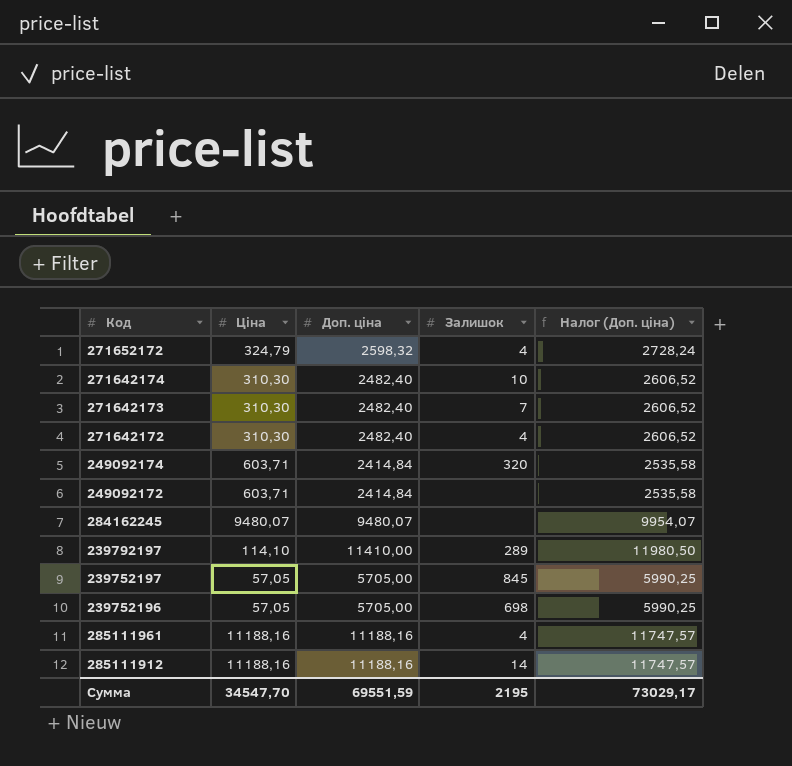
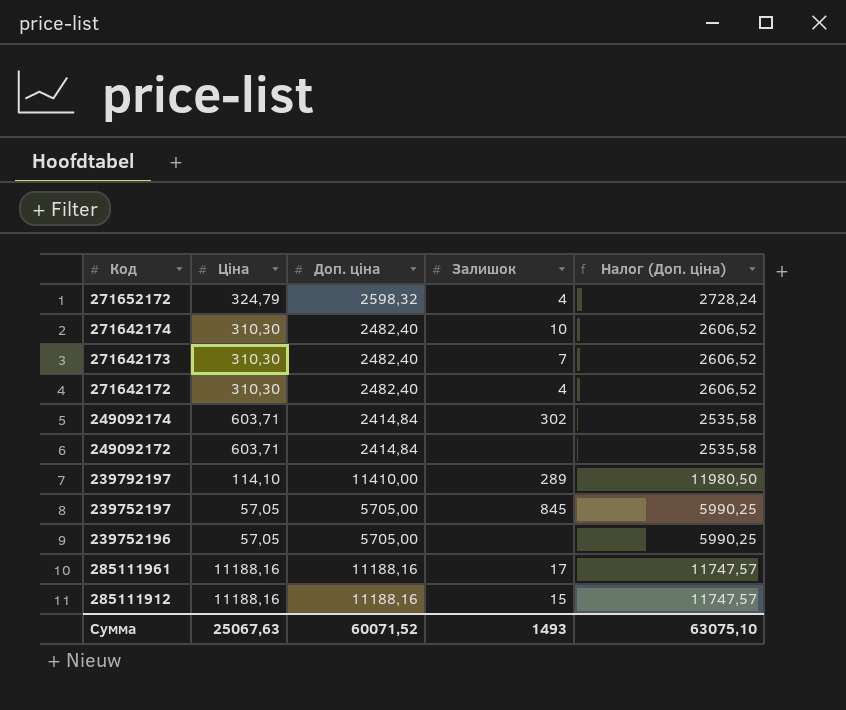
row 284162245: 9480,07 | 9480,07 | none | 9954,07 -> none
249092174 | Залишок: 320 -> 302
239752196 | Залишок: 698 -> none
285111961 | Залишок: 4 -> 17
285111912 | Залишок: 14 -> 15
Сумма | Ціна: 34547,70 -> 25067,63
Сумма | Доп. ціна: 69551,59 -> 60071,52
Сумма | Залишок: 2195 -> 1493
Сумма | Налог (Доп. ціна): 73029,17 -> 63075,10

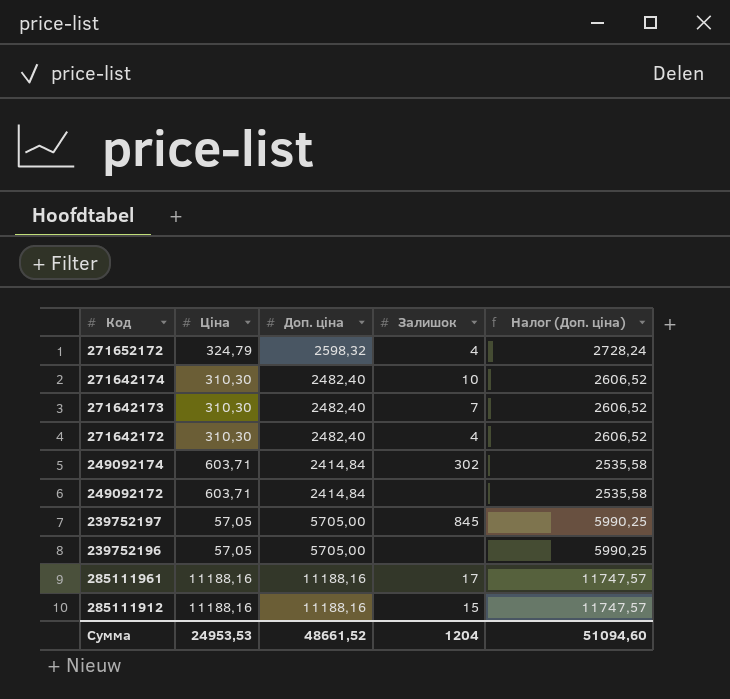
row 239792197: 114,10 | 11410,00 | 289 | 11980,50 -> none
Сумма | Ціна: 25067,63 -> 24953,53
Сумма | Доп. ціна: 60071,52 -> 48661,52
Сумма | Залишок: 1493 -> 1204
Сумма | Налог (Доп. ціна): 63075,10 -> 51094,60

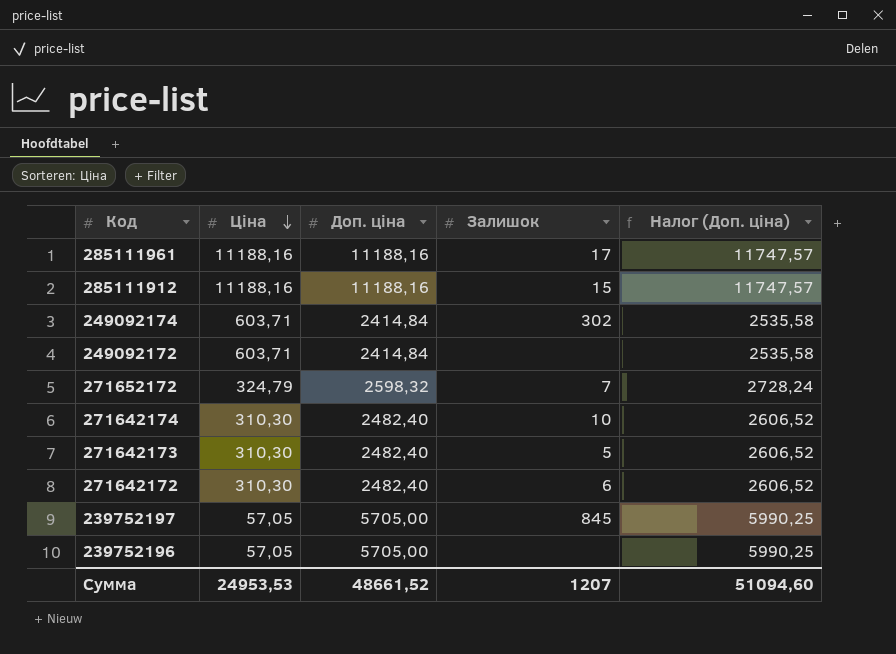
row order: none -> Ціна descending
271652172 | Залишок: 4 -> 7
271642173 | Залишок: 7 -> 5
271642172 | Залишок: 4 -> 6
Сумма | Залишок: 1204 -> 1207

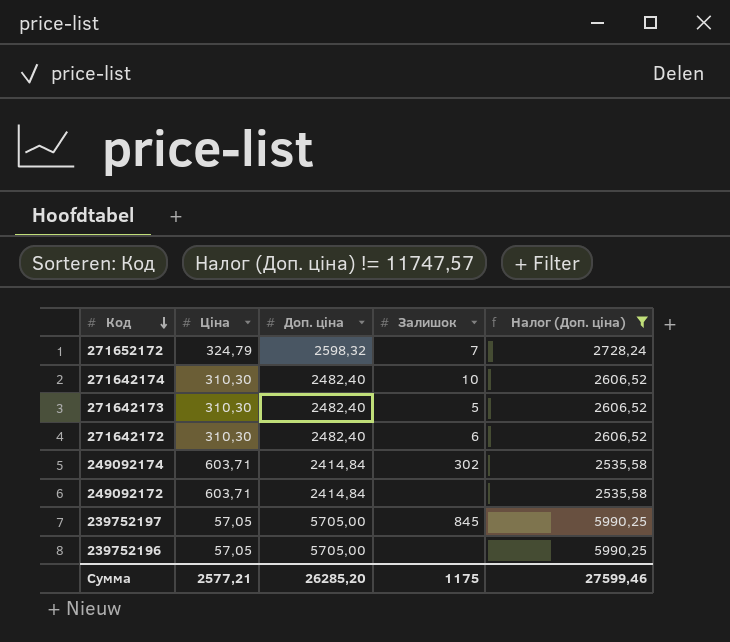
filter: none -> Налог (Доп. ціна) != 11747,57
row order: Ціна descending -> Код descending
Сумма | Ціна: 24953,53 -> 2577,21
Сумма | Доп. ціна: 48661,52 -> 26285,20
Сумма | Залишок: 1207 -> 1175
Сумма | Налог (Доп. ціна): 51094,60 -> 27599,46

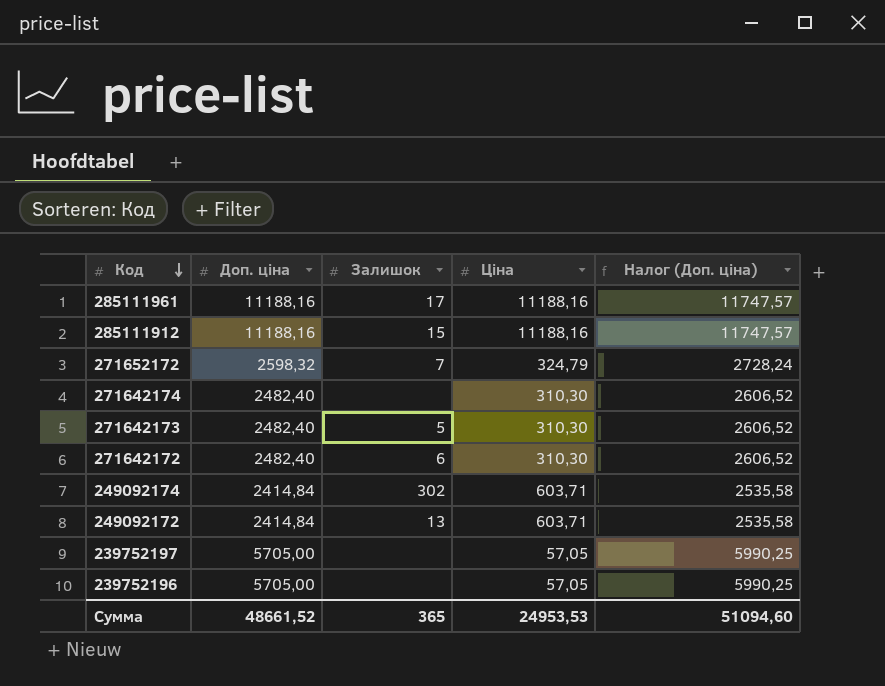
filter: Налог (Доп. ціна) != 11747,57 -> none
column Ціна | position: 2 -> 4
271642174 | Залишок: 10 -> none
249092172 | Залишок: none -> 13
239752197 | Залишок: 845 -> none
Сумма | Доп. ціна: 26285,20 -> 48661,52
Сумма | Залишок: 1175 -> 365
Сумма | Ціна: 2577,21 -> 24953,53
Сумма | Налог (Доп. ціна): 27599,46 -> 51094,60

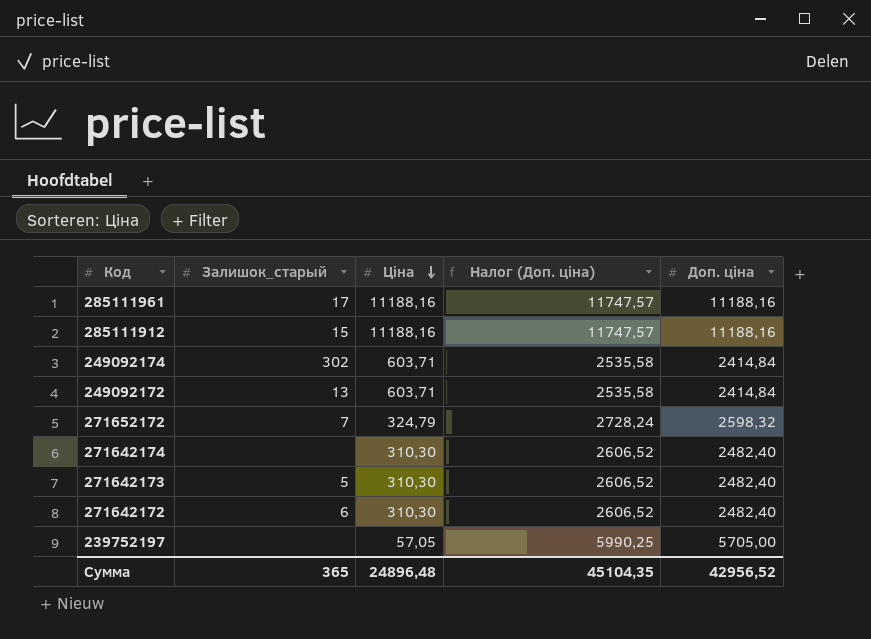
row order: Код descending -> Ціна descending
column name: Залишок -> Залишок_старый
column Доп. ціна | position: 2 -> 5
row 239752196: 5705,00 | none | 57,05 | 5990,25 -> none
Сумма | Ціна: 24953,53 -> 24896,48
Сумма | Налог (Доп. ціна): 51094,60 -> 45104,35
Сумма | Доп. ціна: 48661,52 -> 42956,52

